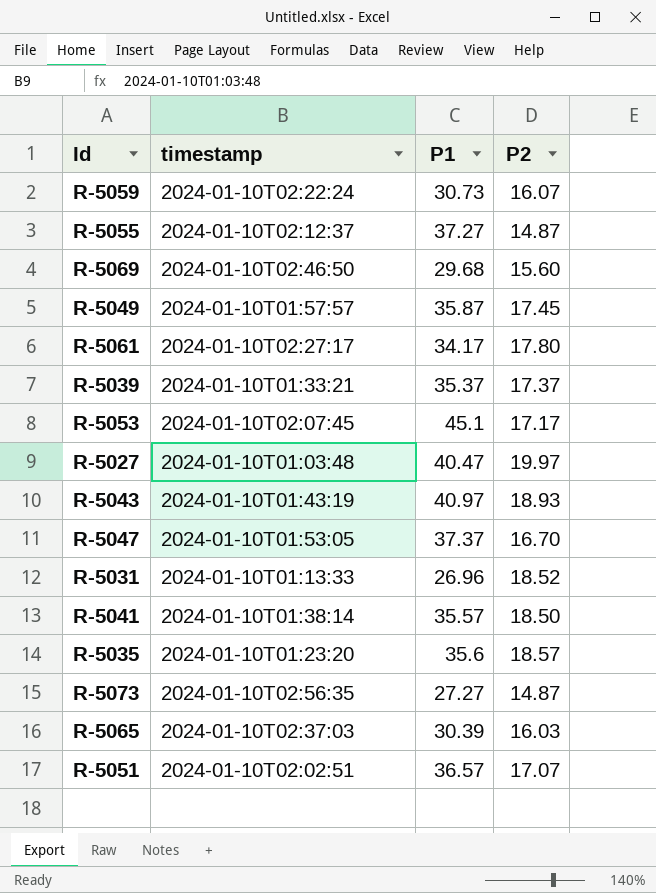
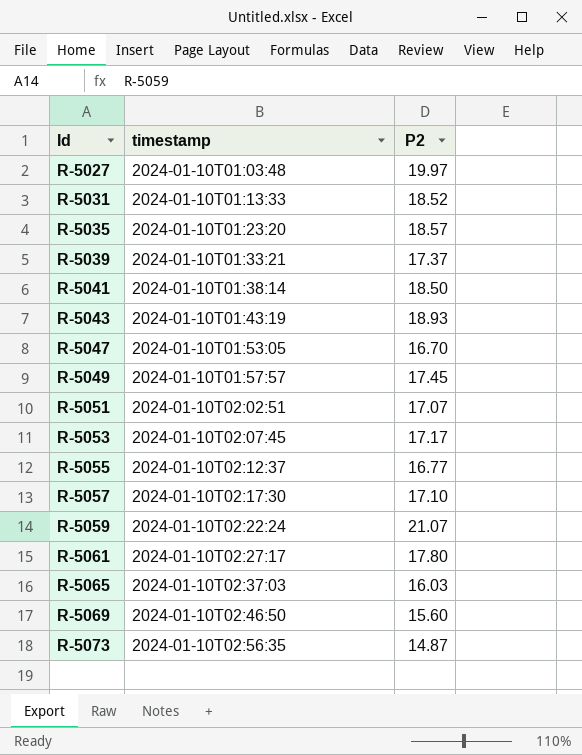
row order: none -> Id ascending
column P1 | position: 3 -> none
R-5055 | P2: 14.87 -> 16.77
row R-5057: none -> 2024-01-10T02:17:30 | 17.10
R-5059 | P2: 16.07 -> 21.07

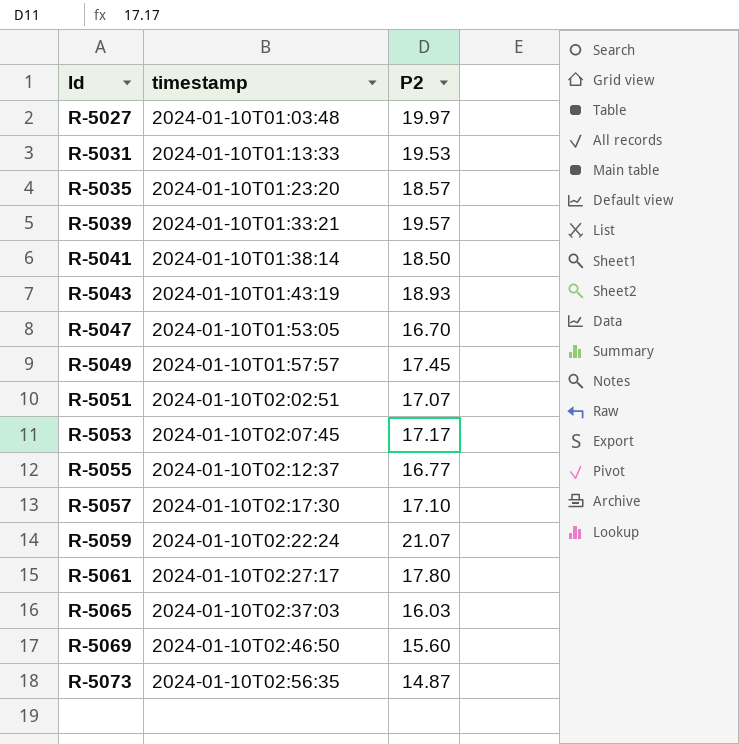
R-5031 | P2: 18.52 -> 19.53
R-5039 | P2: 17.37 -> 19.57

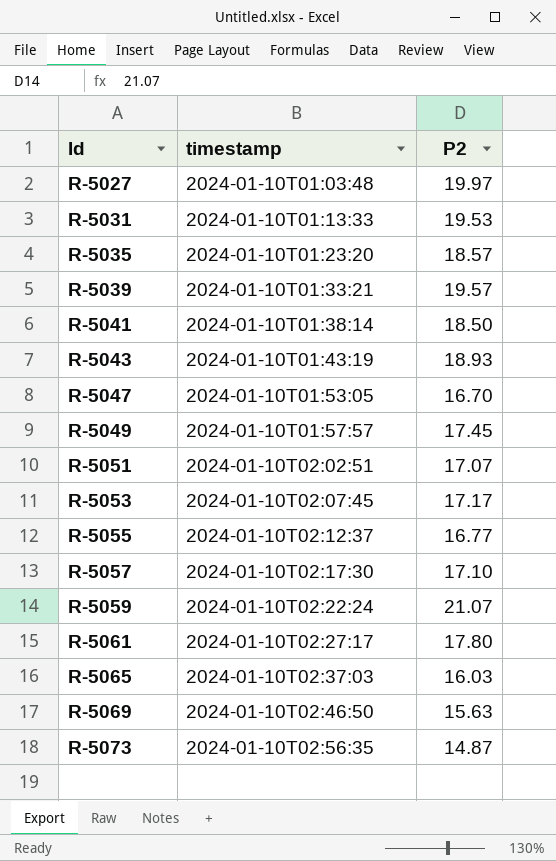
R-5069 | P2: 15.60 -> 15.63

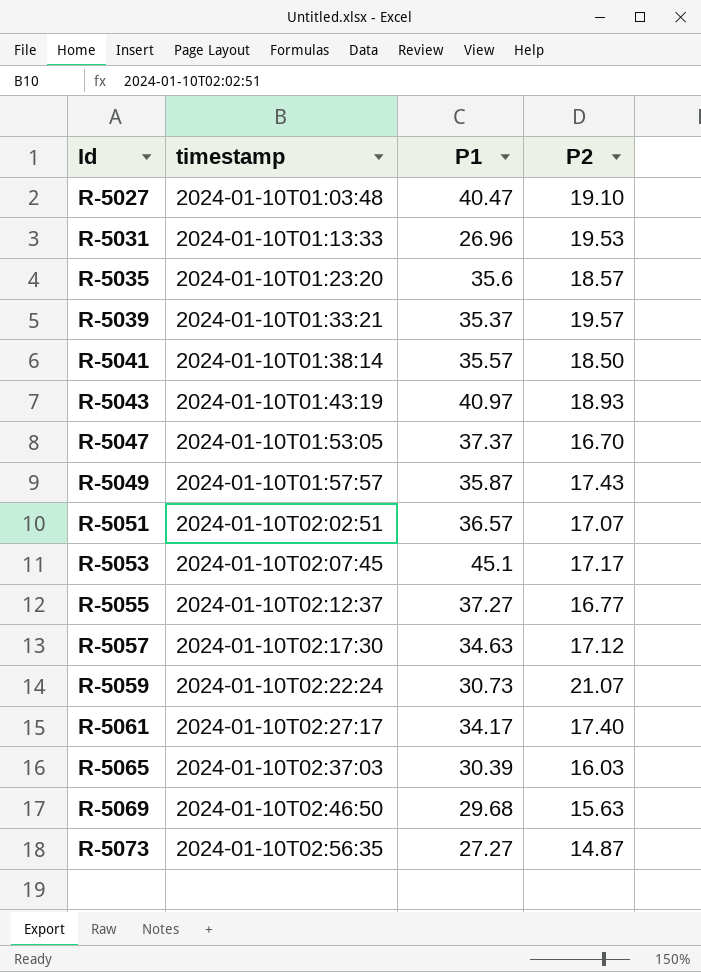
column P1 | position: none -> 3
R-5027 | P2: 19.97 -> 19.10
R-5049 | P2: 17.45 -> 17.43
R-5057 | P2: 17.10 -> 17.12
R-5061 | P2: 17.80 -> 17.40

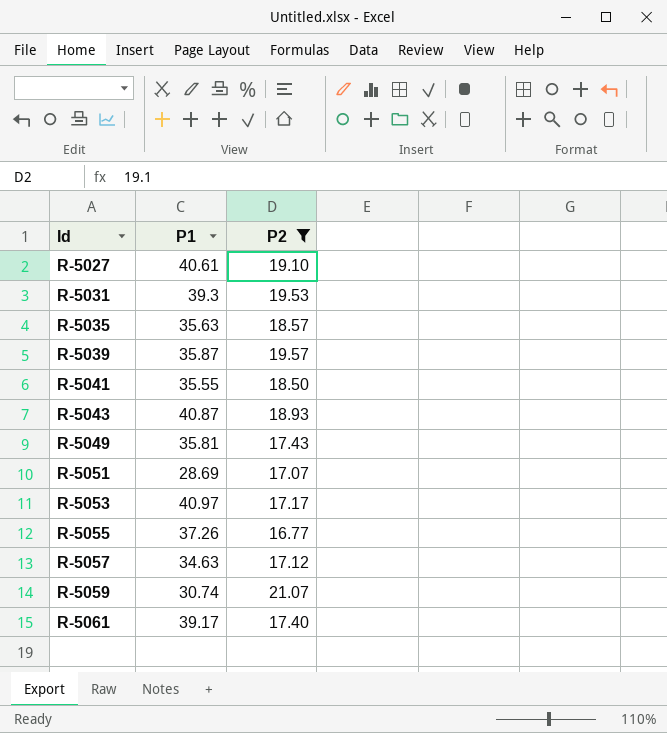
filter: none -> P2 >= 16.77
column timestamp | position: 2 -> none
R-5027 | P1: 40.47 -> 40.61
R-5031 | P1: 26.96 -> 39.3
R-5035 | P1: 35.6 -> 35.63
R-5039 | P1: 35.37 -> 35.87
R-5041 | P1: 35.57 -> 35.55
R-5043 | P1: 40.97 -> 40.87
R-5049 | P1: 35.87 -> 35.81
R-5051 | P1: 36.57 -> 28.69
R-5053 | P1: 45.1 -> 40.97
R-5055 | P1: 37.27 -> 37.26
R-5059 | P1: 30.73 -> 30.74
R-5061 | P1: 34.17 -> 39.17

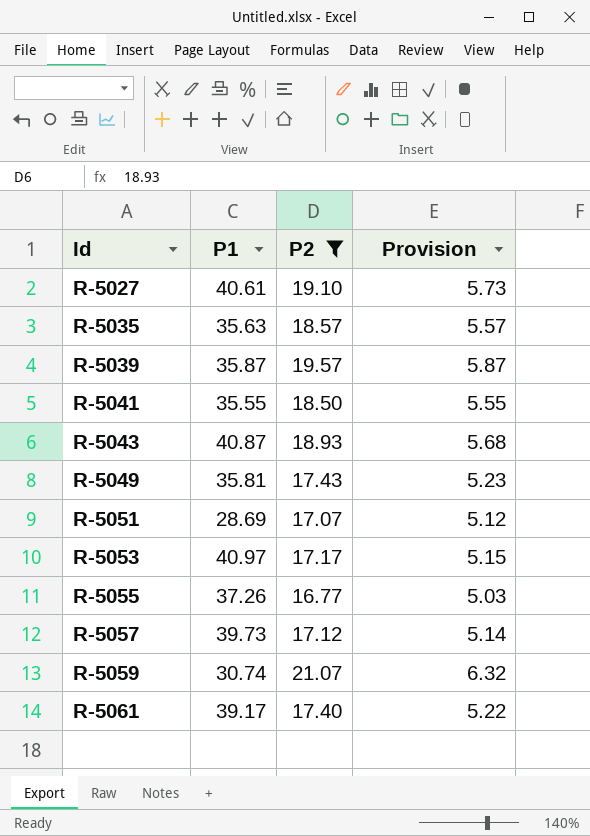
column Provision | formula: none -> [P2] * 0.3
row R-5031: 39.3 | 19.53 -> none
R-5057 | P1: 34.63 -> 39.73

